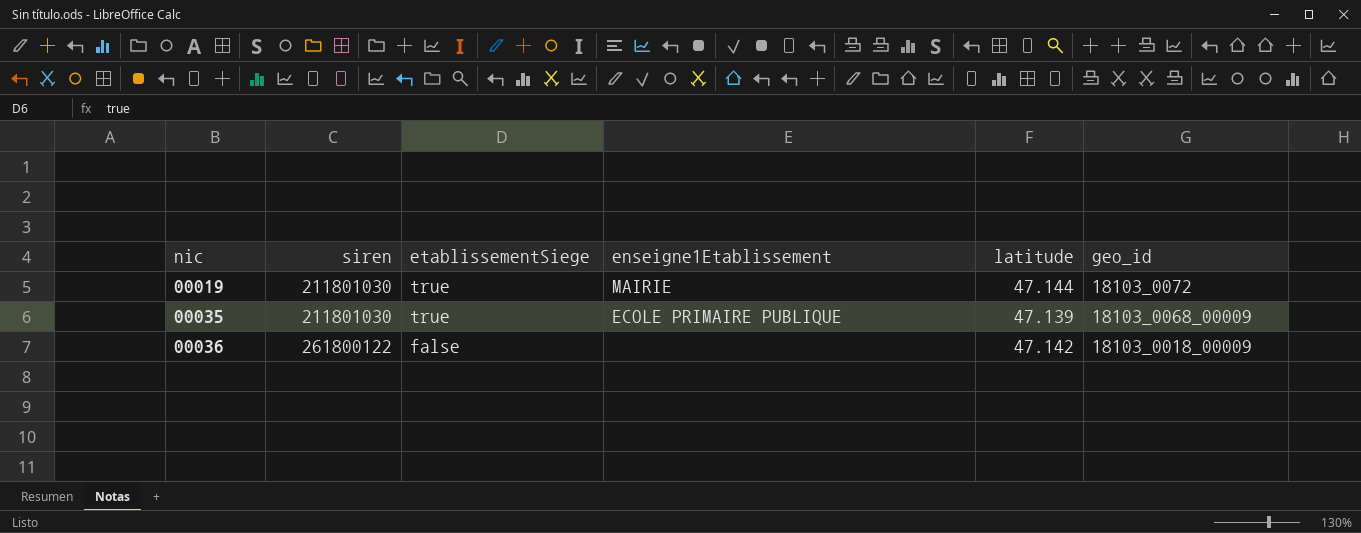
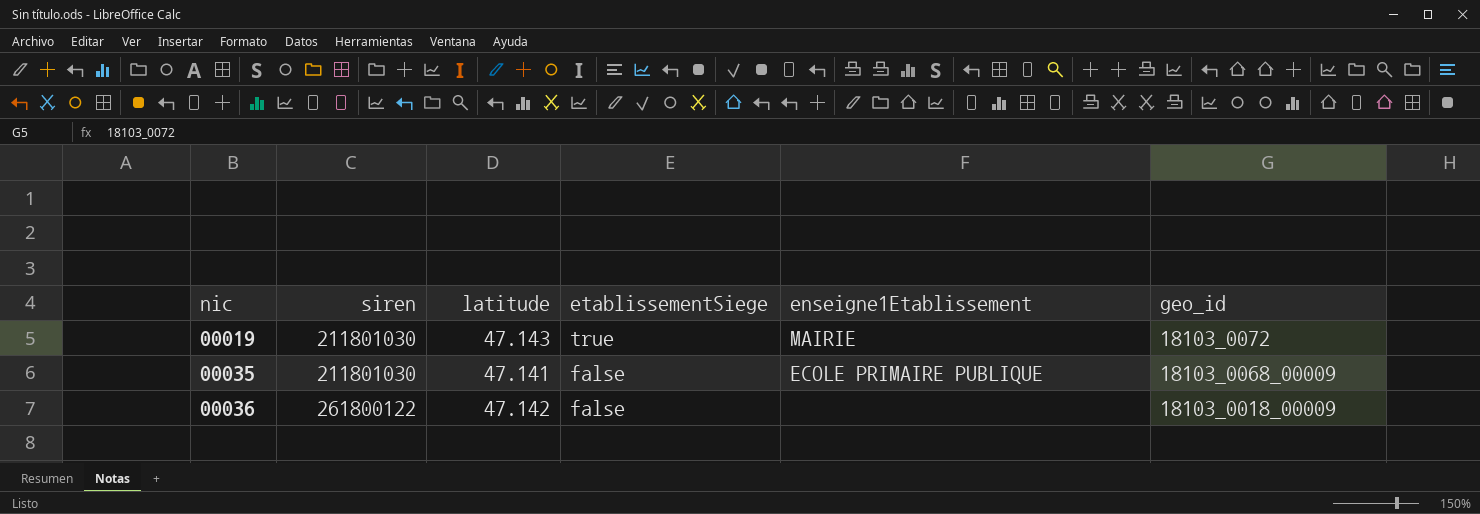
column latitude | position: 5 -> 3
00019 | latitude: 47.144 -> 47.143
00035 | latitude: 47.139 -> 47.141
00035 | etablissementSiege: true -> false

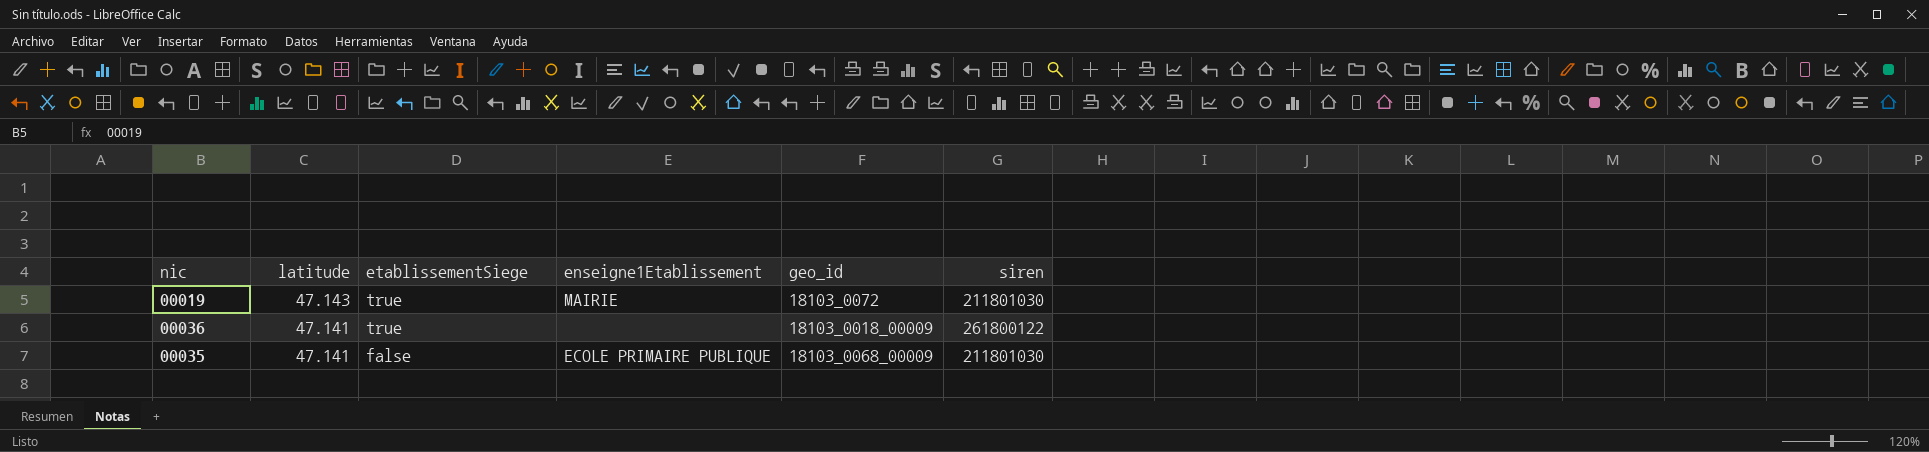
row order: nic ascending -> latitude descending
column siren | position: 2 -> 6
00036 | latitude: 47.142 -> 47.141
00036 | etablissementSiege: false -> true

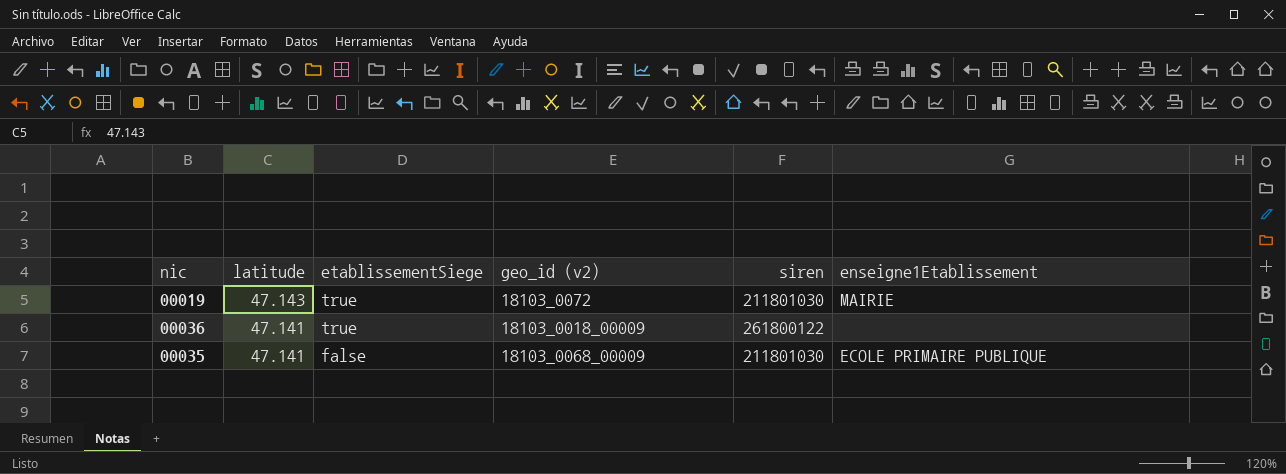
column name: geo_id -> geo_id (v2)
column enseigne1Etablissement | position: 4 -> 6

